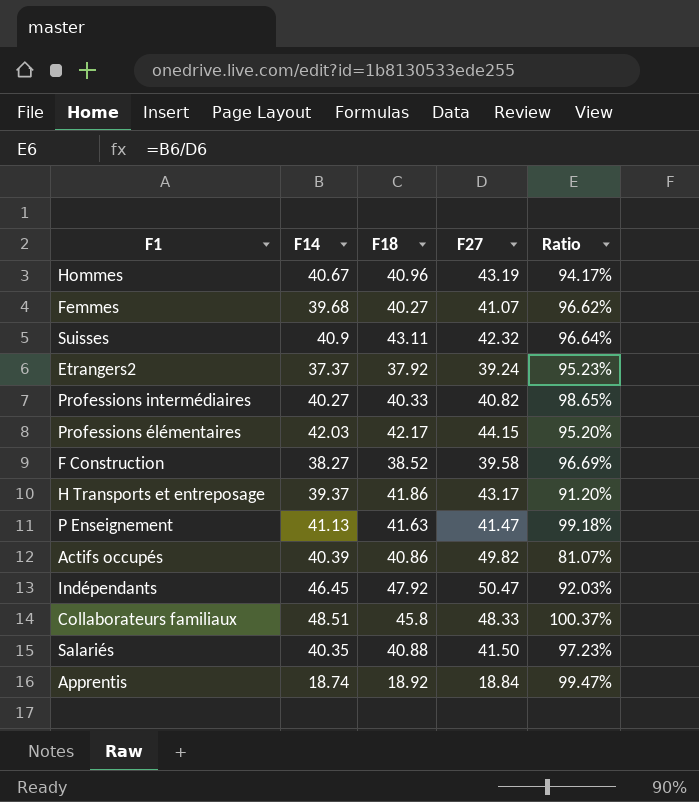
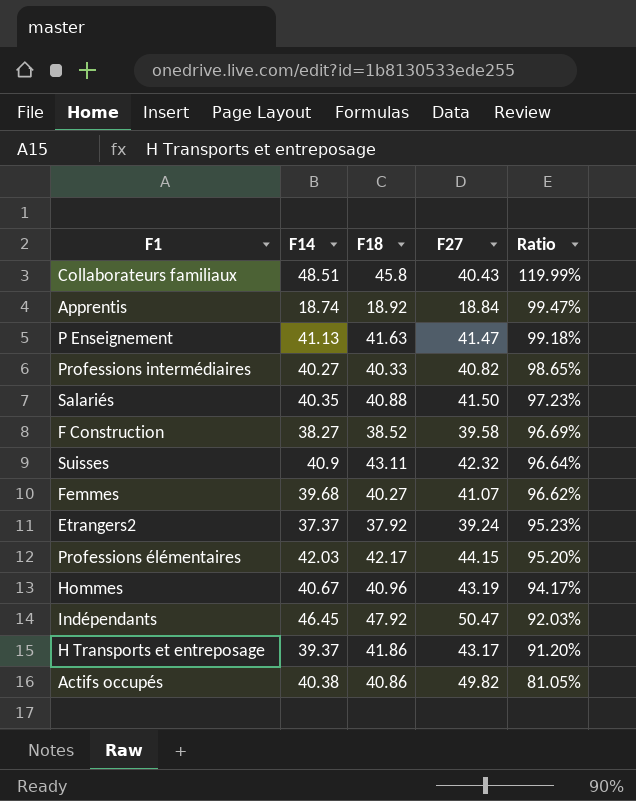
row order: none -> Ratio descending
Collaborateurs familiaux | F27: 48.33 -> 40.43
Collaborateurs familiaux | Ratio: 100.37% -> 119.99%
Actifs occupés | F14: 40.39 -> 40.38
Actifs occupés | Ratio: 81.07% -> 81.05%

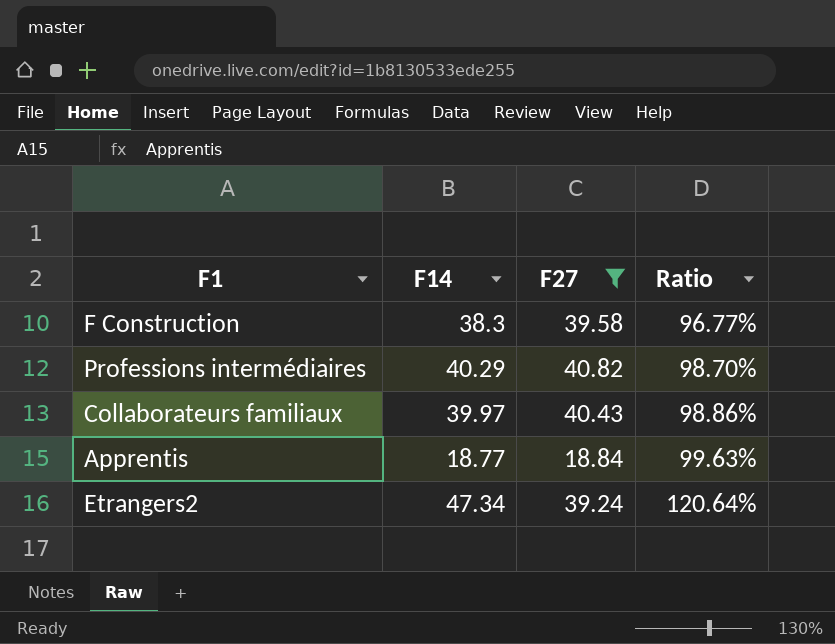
filter: none -> F27 <= 40.82
row order: Ratio descending -> Ratio ascending
column F18 | position: 3 -> none
F Construction | F14: 38.27 -> 38.3
F Construction | Ratio: 96.69% -> 96.77%
Professions intermédiaires | F14: 40.27 -> 40.29
Professions intermédiaires | Ratio: 98.65% -> 98.70%
Collaborateurs familiaux | F14: 48.51 -> 39.97
Collaborateurs familiaux | Ratio: 119.99% -> 98.86%
Apprentis | F14: 18.74 -> 18.77
Apprentis | Ratio: 99.47% -> 99.63%
Etrangers2 | F14: 37.37 -> 47.34
Etrangers2 | Ratio: 95.23% -> 120.64%

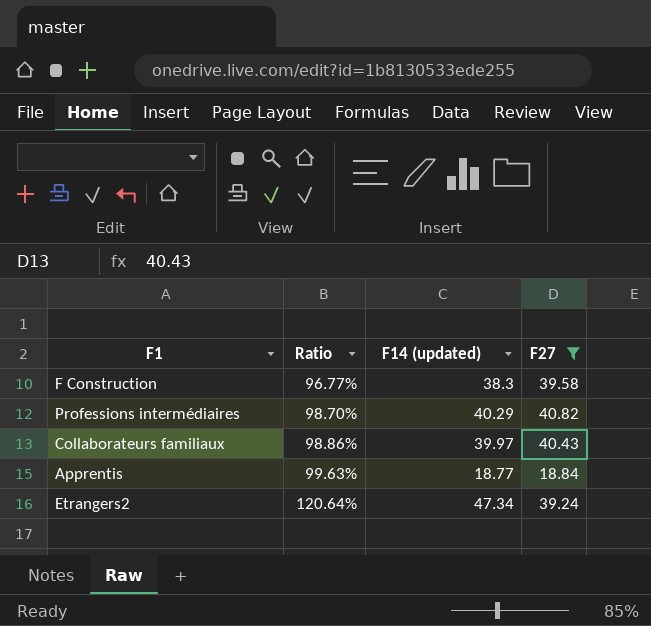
column Ratio | position: 4 -> 2
column name: F14 -> F14 (updated)

